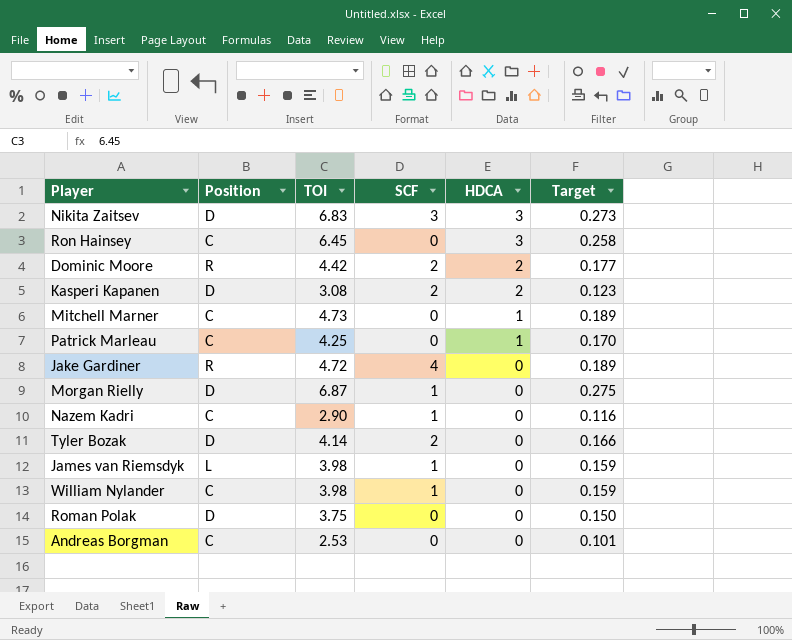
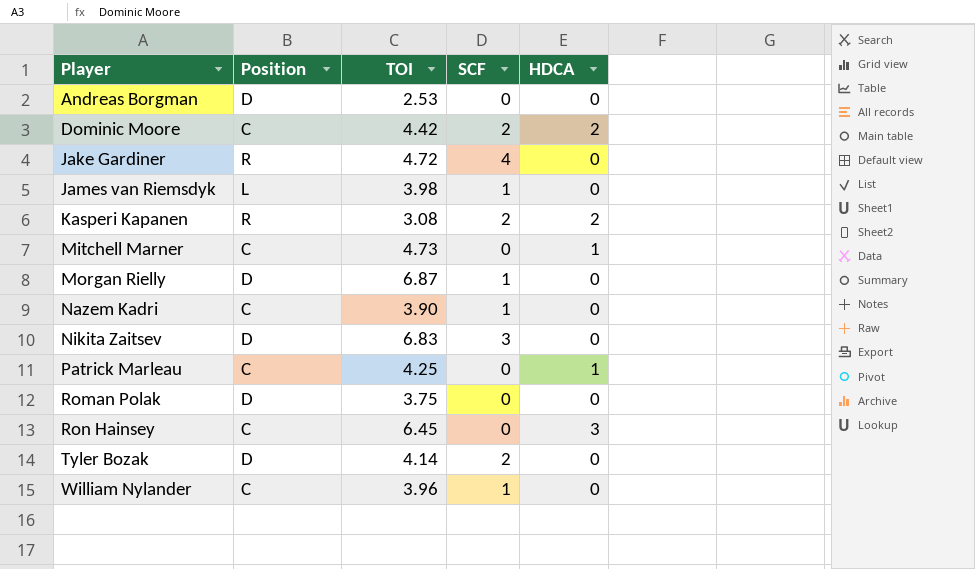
row order: HDCA descending -> Player ascending
column Target | formula: [TOI] * 0.04 -> none
Andreas Borgman | Position: C -> D
Dominic Moore | Position: R -> C
Kasperi Kapanen | Position: D -> R
Nazem Kadri | TOI: 2.90 -> 3.90
Nikita Zaitsev | HDCA: 3 -> 0
William Nylander | TOI: 3.98 -> 3.96

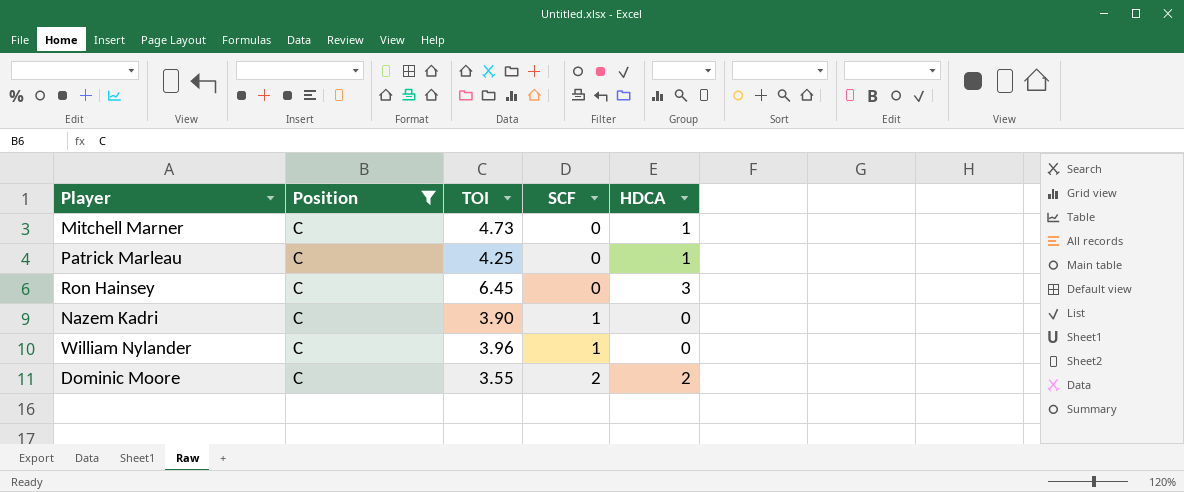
filter: none -> Position = C
row order: Player ascending -> SCF ascending
Dominic Moore | TOI: 4.42 -> 3.55

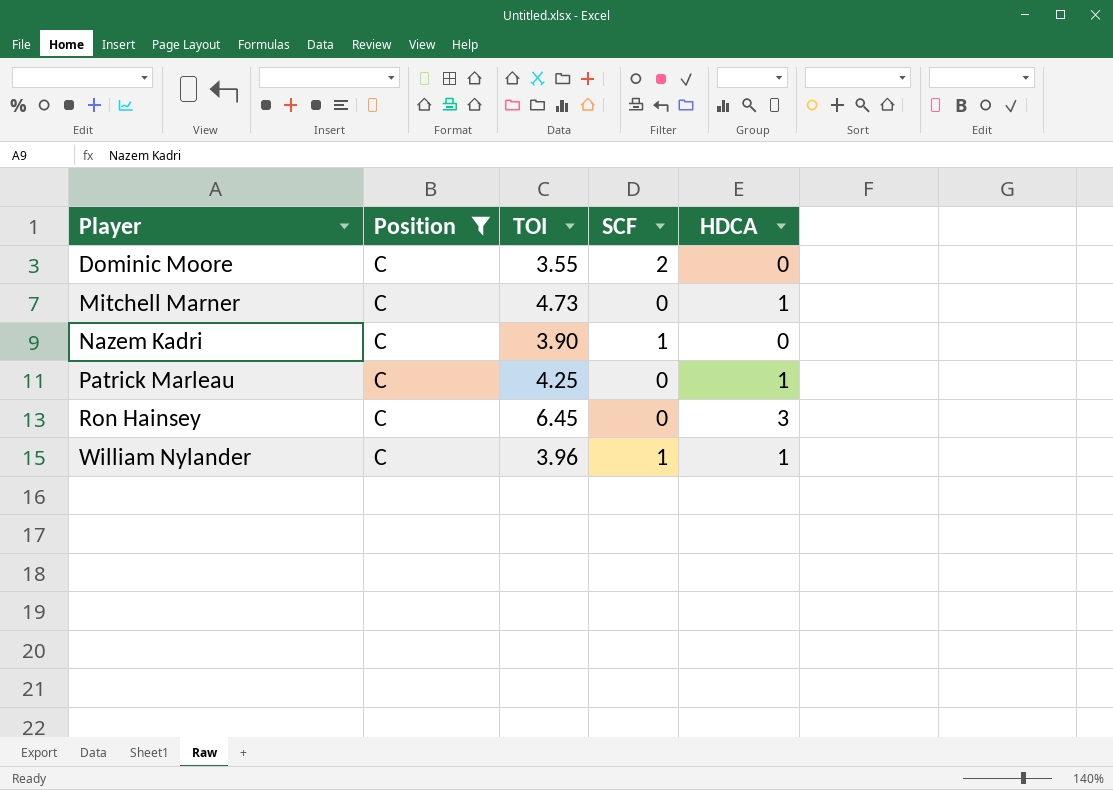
row order: SCF ascending -> Player ascending
Dominic Moore | HDCA: 2 -> 0
William Nylander | HDCA: 0 -> 1

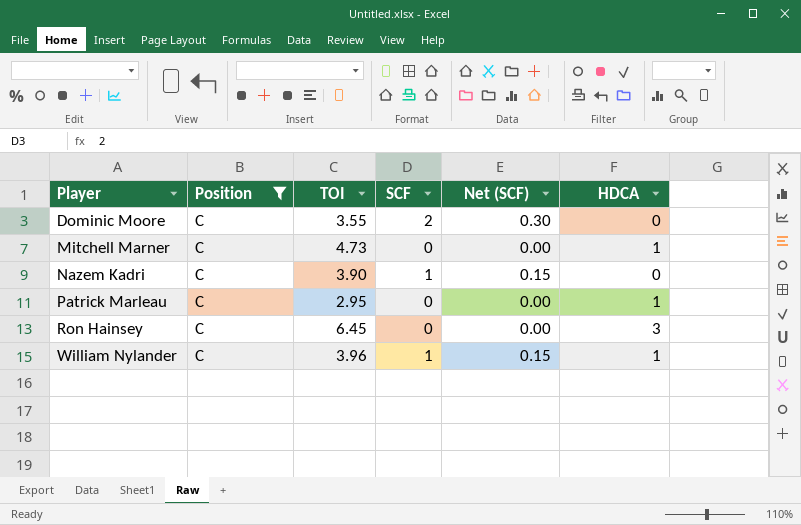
column Net (SCF) | formula: none -> [SCF] * 0.15
Patrick Marleau | TOI: 4.25 -> 2.95

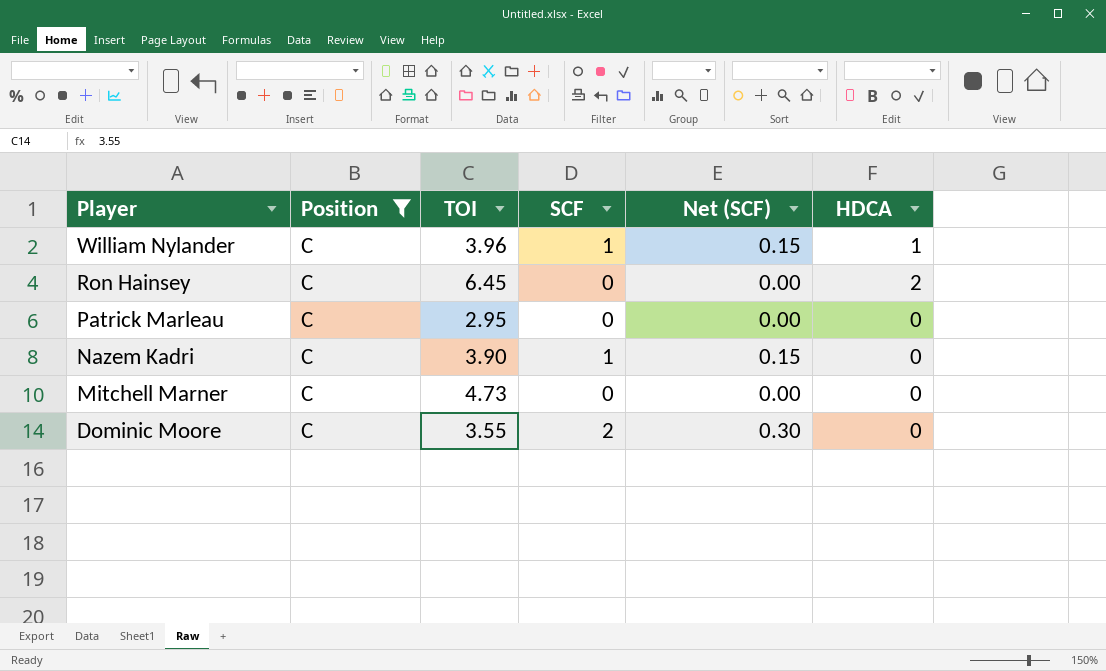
row order: Player ascending -> Player descending
Ron Hainsey | HDCA: 3 -> 2
Patrick Marleau | HDCA: 1 -> 0
Mitchell Marner | HDCA: 1 -> 0

